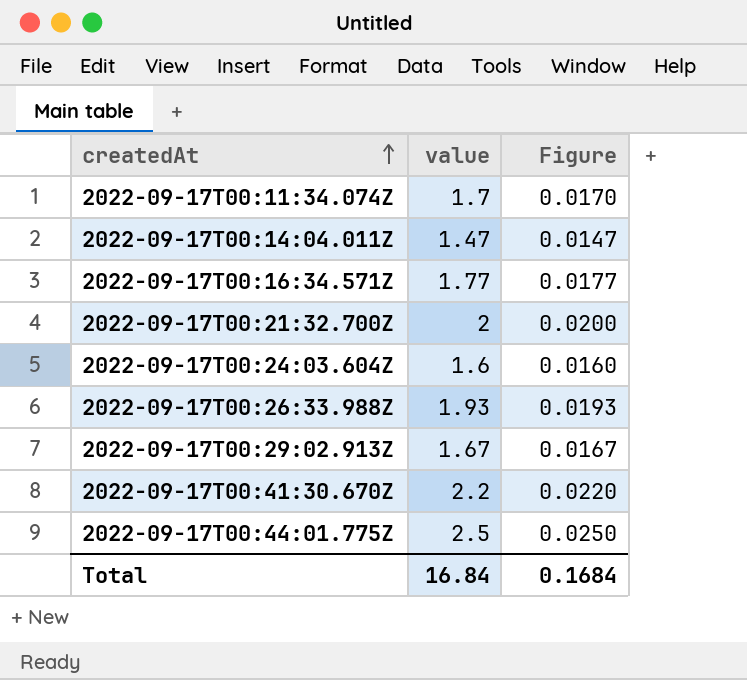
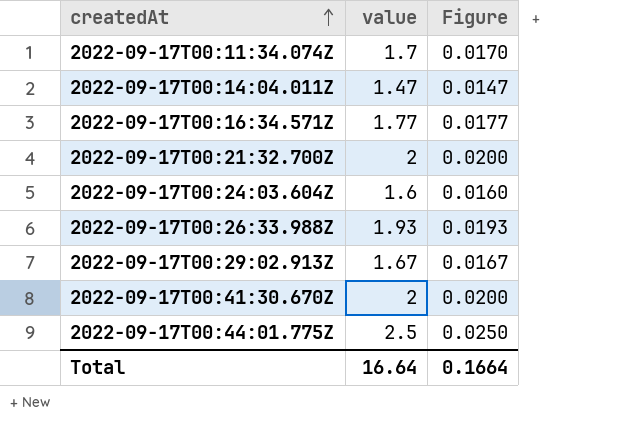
2022-09-17T00:41:30.670Z | value: 2.2 -> 2
2022-09-17T00:41:30.670Z | Figure: 0.0220 -> 0.0200
Total | value: 16.84 -> 16.64
Total | Figure: 0.1684 -> 0.1664

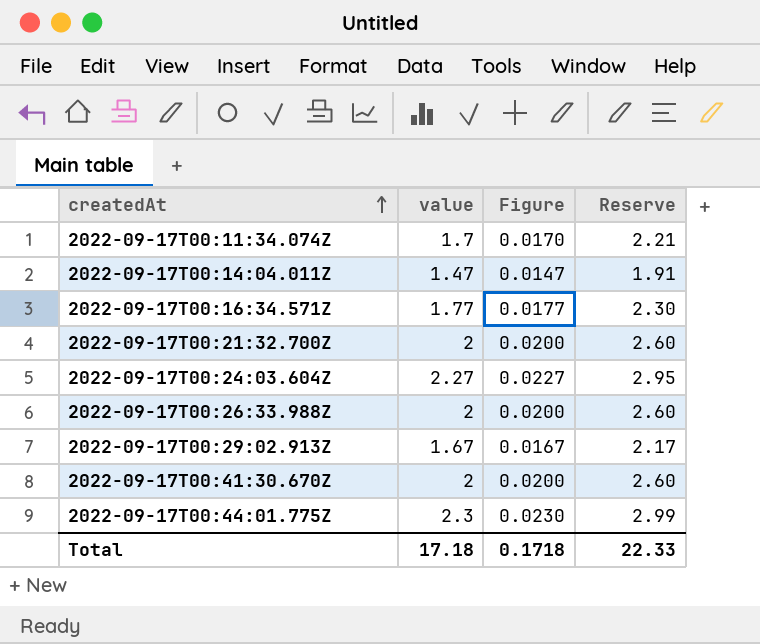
column Reserve | formula: none -> [value] * 1.3
2022-09-17T00:24:03.604Z | value: 1.6 -> 2.27
2022-09-17T00:24:03.604Z | Figure: 0.0160 -> 0.0227
2022-09-17T00:26:33.988Z | value: 1.93 -> 2
2022-09-17T00:26:33.988Z | Figure: 0.0193 -> 0.0200
2022-09-17T00:44:01.775Z | value: 2.5 -> 2.3
2022-09-17T00:44:01.775Z | Figure: 0.0250 -> 0.0230
Total | value: 16.64 -> 17.18
Total | Figure: 0.1664 -> 0.1718

